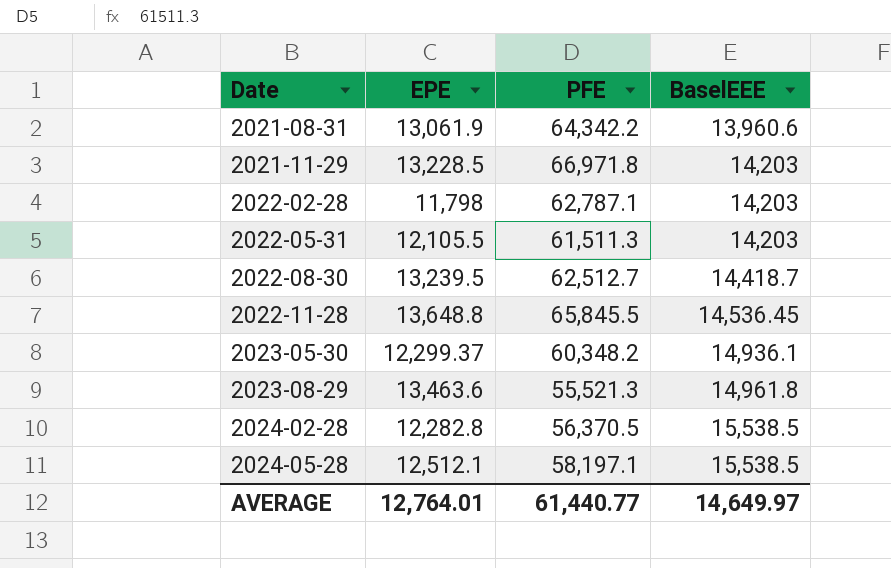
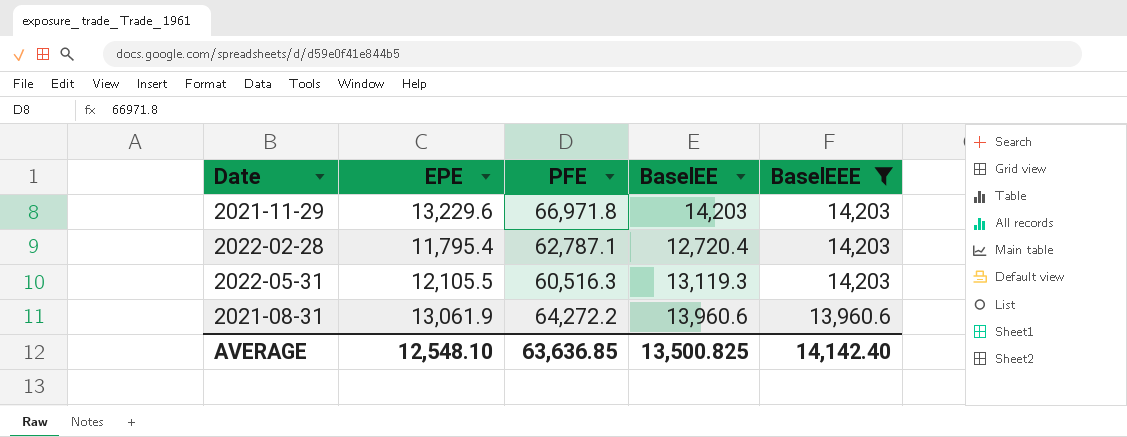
filter: none -> BaselEEE <= 14,203
row order: Date ascending -> BaselEEE descending
column BaselEE | position: none -> 4
2021-11-29 | EPE: 13,228.5 -> 13,229.6
2022-02-28 | EPE: 11,798 -> 11,795.4
2022-05-31 | PFE: 61,511.3 -> 60,516.3
2021-08-31 | PFE: 64,342.2 -> 64,272.2
AVERAGE | EPE: 12,764.01 -> 12,548.10
AVERAGE | PFE: 61,440.77 -> 63,636.85
AVERAGE | BaselEEE: 14,649.97 -> 14,142.40

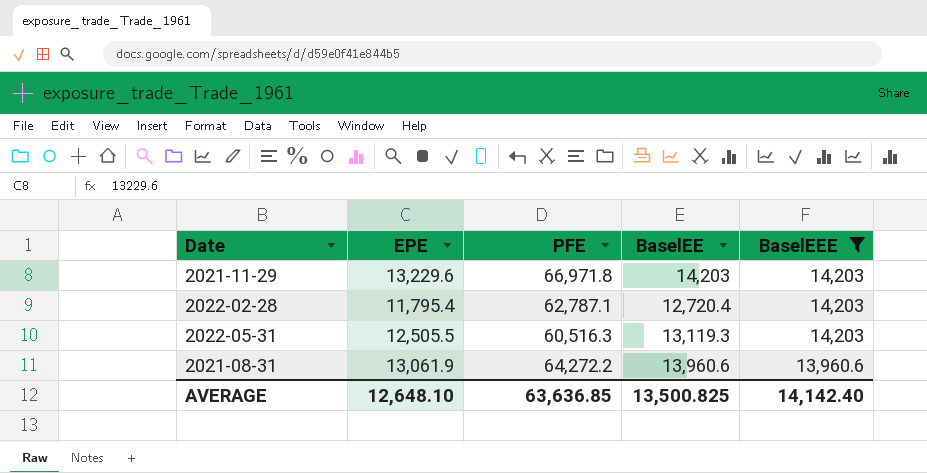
2022-05-31 | EPE: 12,105.5 -> 12,505.5
AVERAGE | EPE: 12,548.10 -> 12,648.10

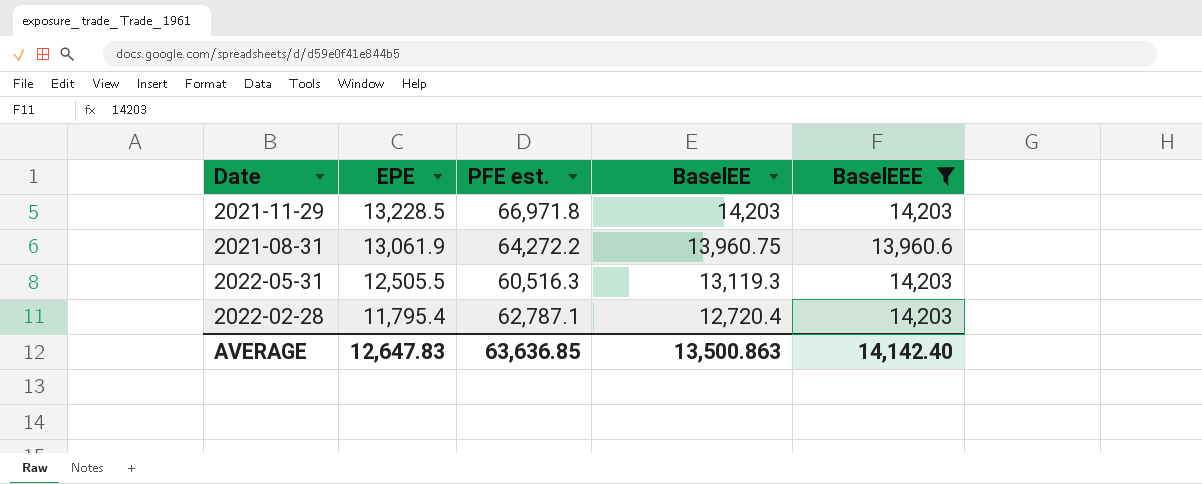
row order: BaselEEE descending -> EPE descending
column name: PFE -> PFE est.
2021-11-29 | EPE: 13,229.6 -> 13,228.5
2021-08-31 | BaselEE: 13,960.6 -> 13,960.75
AVERAGE | EPE: 12,648.10 -> 12,647.83
AVERAGE | BaselEE: 13,500.825 -> 13,500.863

